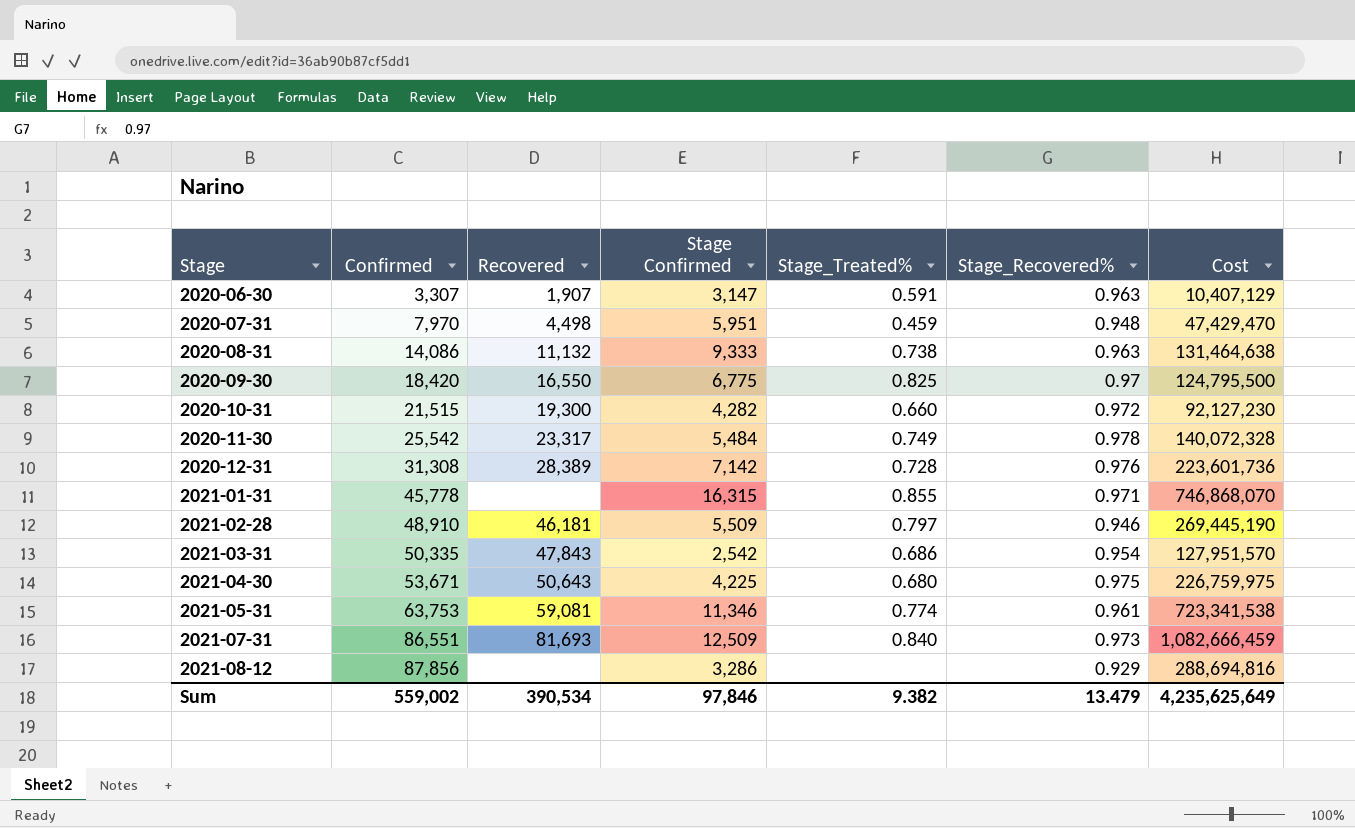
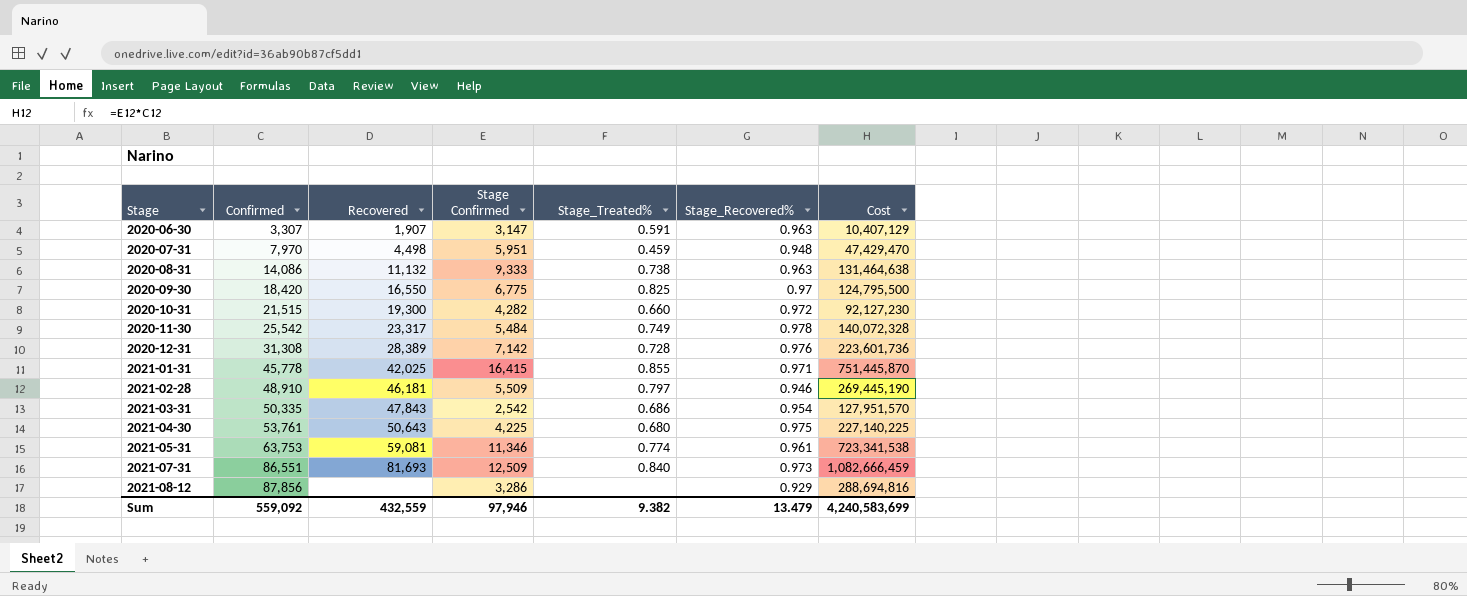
2021-01-31 | Recovered: none -> 42,025
2021-01-31 | Stage Confirmed: 16,315 -> 16,415
2021-01-31 | Cost: 746,868,070 -> 751,445,870
2021-04-30 | Confirmed: 53,671 -> 53,761
2021-04-30 | Cost: 226,759,975 -> 227,140,225
Sum | Confirmed: 559,002 -> 559,092
Sum | Recovered: 390,534 -> 432,559
Sum | Stage Confirmed: 97,846 -> 97,946
Sum | Cost: 4,235,625,649 -> 4,240,583,699

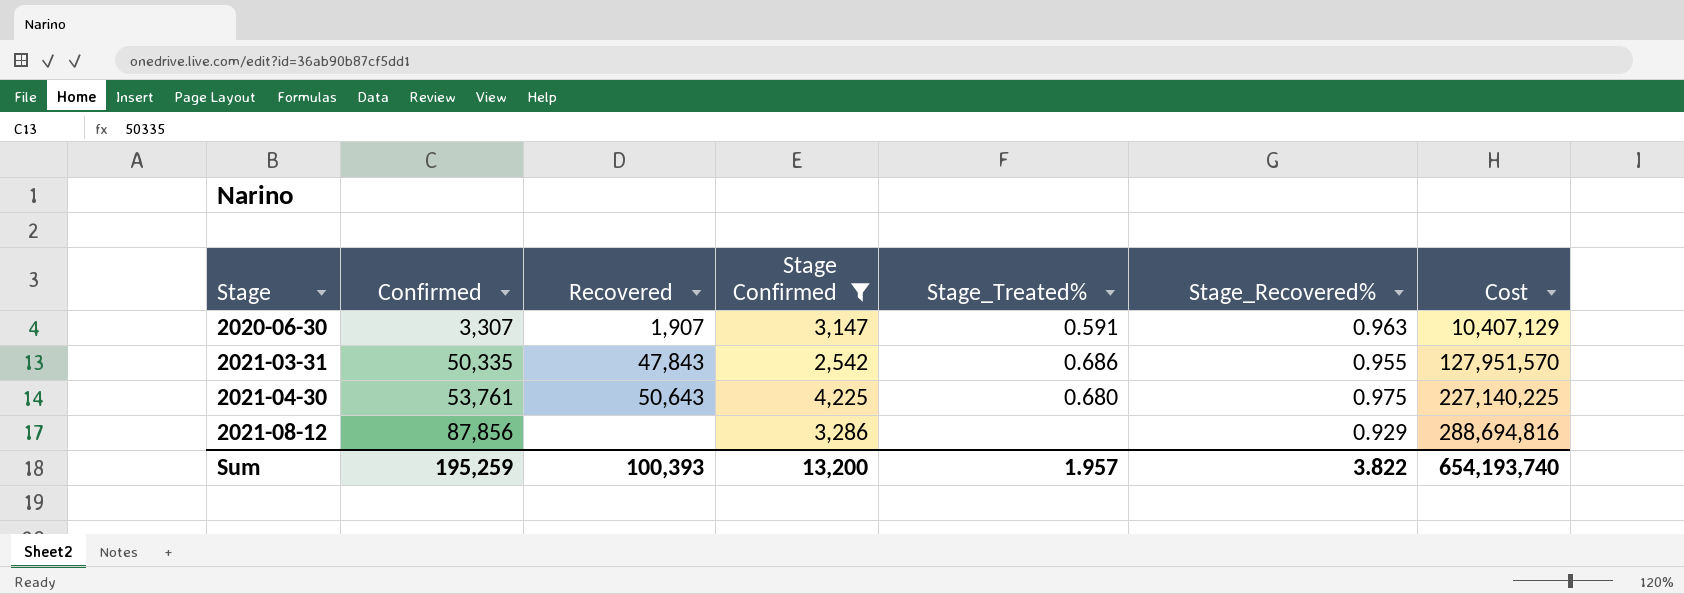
filter: none -> Stage Confirmed <= 4,225
2021-03-31 | Stage_Recovered%: 0.954 -> 0.955
Sum | Confirmed: 559,092 -> 195,259
Sum | Recovered: 432,559 -> 100,393
Sum | Stage Confirmed: 97,946 -> 13,200
Sum | Stage_Treated%: 9.382 -> 1.957
Sum | Stage_Recovered%: 13.479 -> 3.822
Sum | Cost: 4,240,583,699 -> 654,193,740

